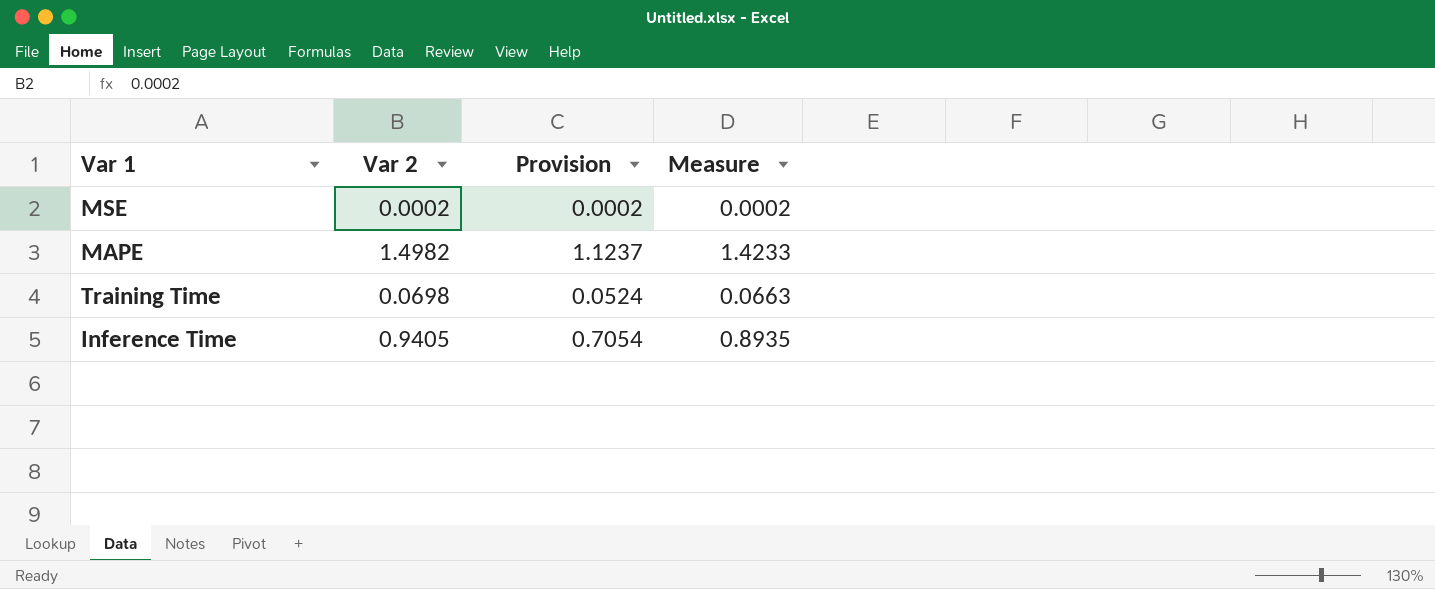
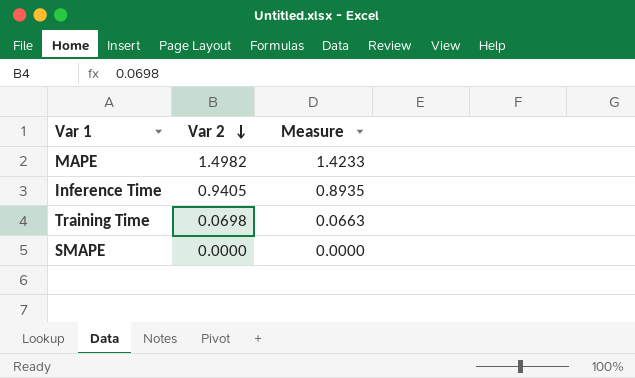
row order: none -> Var 2 descending
column Provision | formula: [Var 2] * 0.75 -> none
row MSE: 0.0002 | 0.0002 | 0.0002 -> none
row SMAPE: none -> 0.0000 | 0.0000

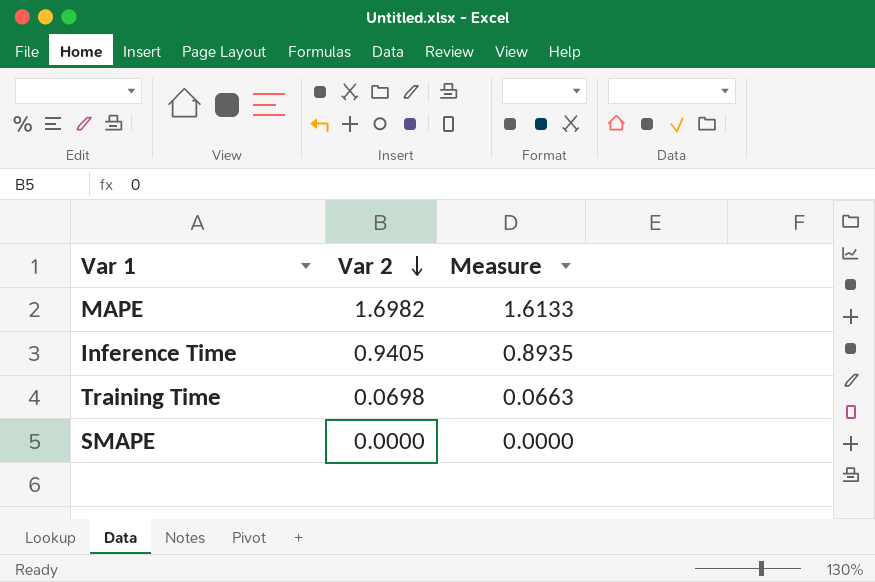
MAPE | Var 2: 1.4982 -> 1.6982
MAPE | Measure: 1.4233 -> 1.6133

